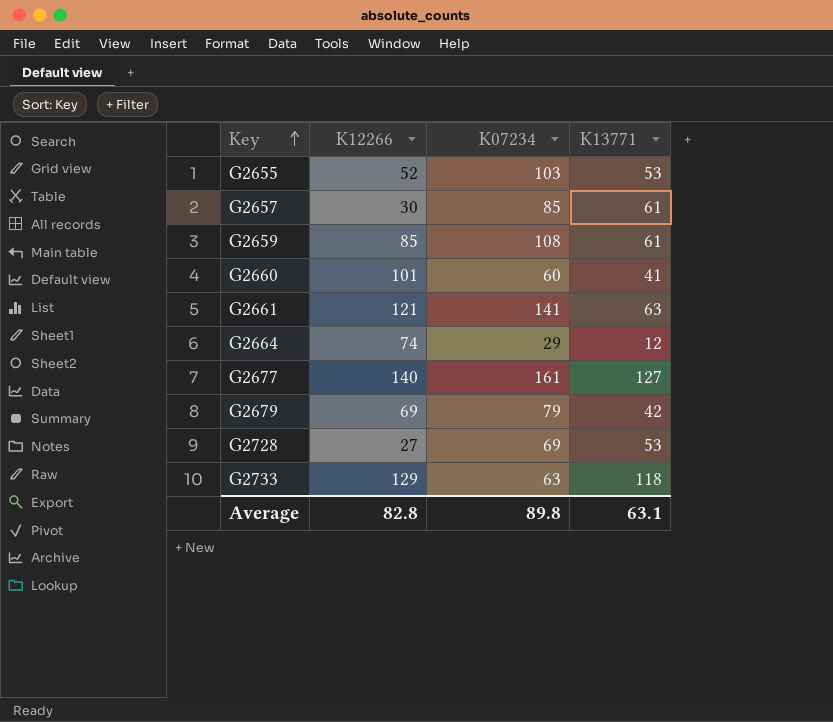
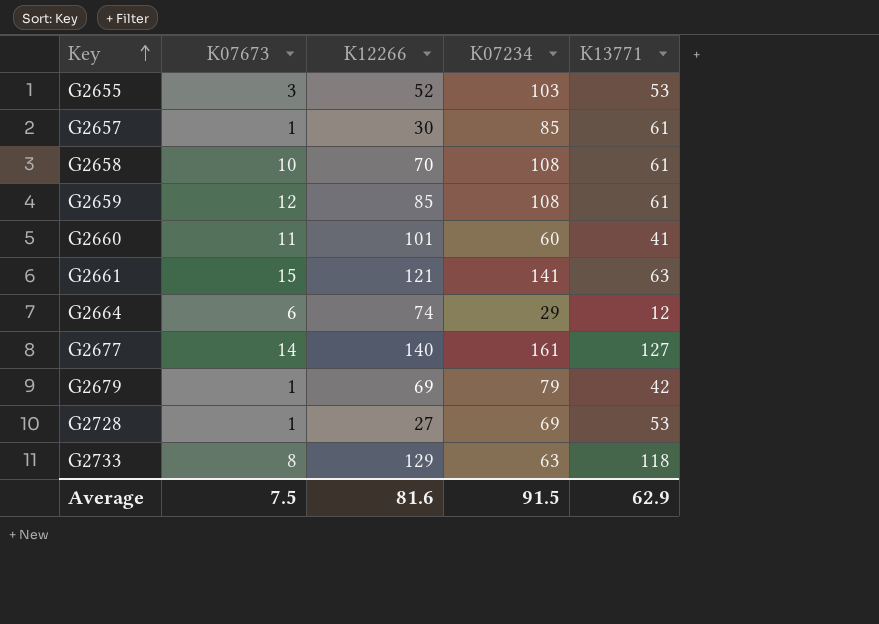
column K07673 | position: none -> 2
row G2658: none -> 10 | 70 | 108 | 61
Average | K12266: 82.8 -> 81.6
Average | K07234: 89.8 -> 91.5
Average | K13771: 63.1 -> 62.9

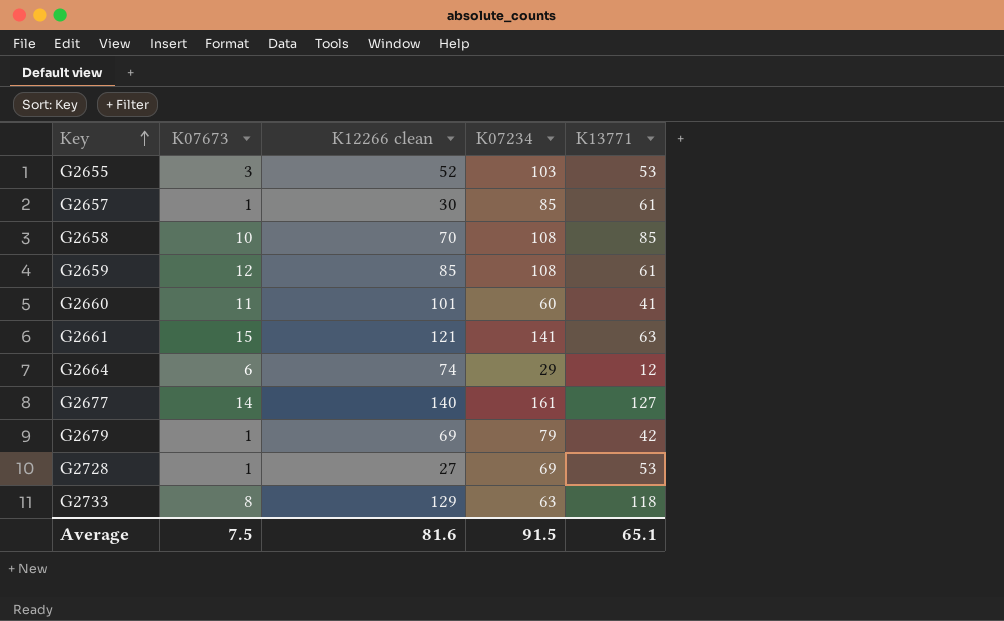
column name: K12266 -> K12266 clean
G2658 | K13771: 61 -> 85
Average | K13771: 62.9 -> 65.1

